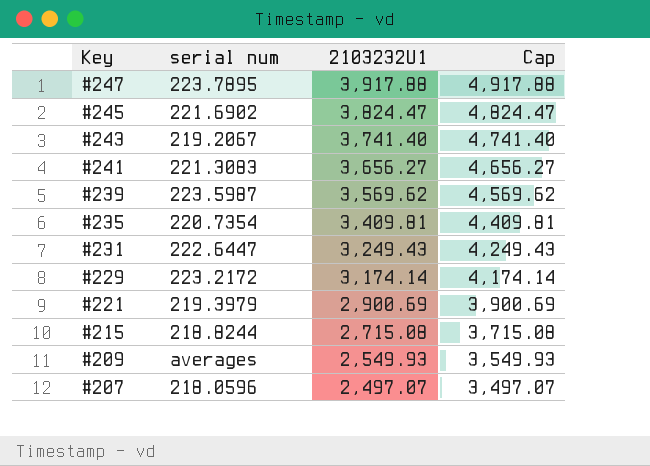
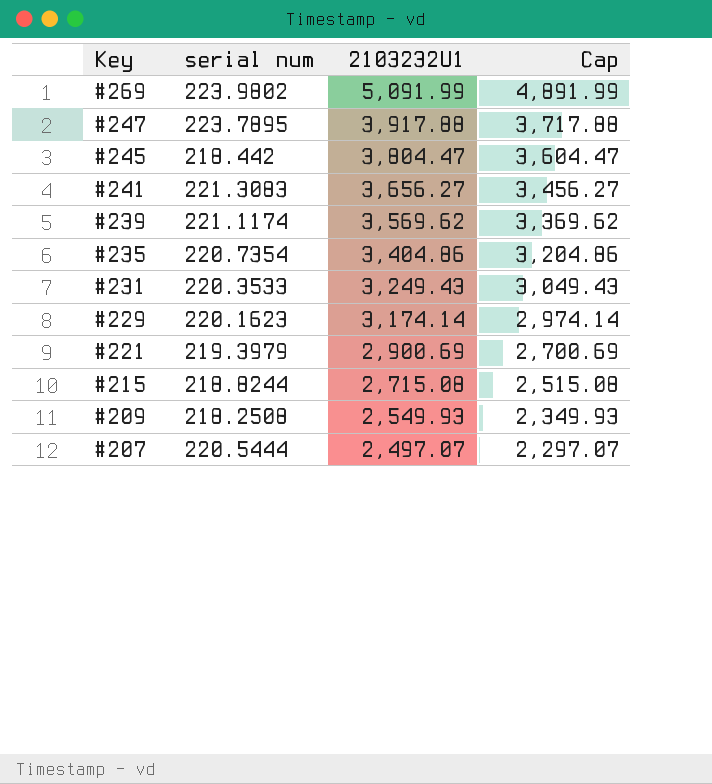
column Cap | formula: [2103232U1] + 1000 -> [2103232U1] - 200
row #243: 219.2067 | 3,741.40 | 4,741.40 -> none
row #269: none -> 223.9802 | 5,091.99 | 4,891.99
#245 | serial num: 221.6902 -> 218.442
#245 | 2103232U1: 3,824.47 -> 3,804.47
#239 | serial num: 223.5987 -> 221.1174
#235 | 2103232U1: 3,409.81 -> 3,404.86
#231 | serial num: 222.6447 -> 220.3533
#229 | serial num: 223.2172 -> 220.1623
#209 | serial num: averages -> 218.2508
#207 | serial num: 218.0596 -> 220.5444

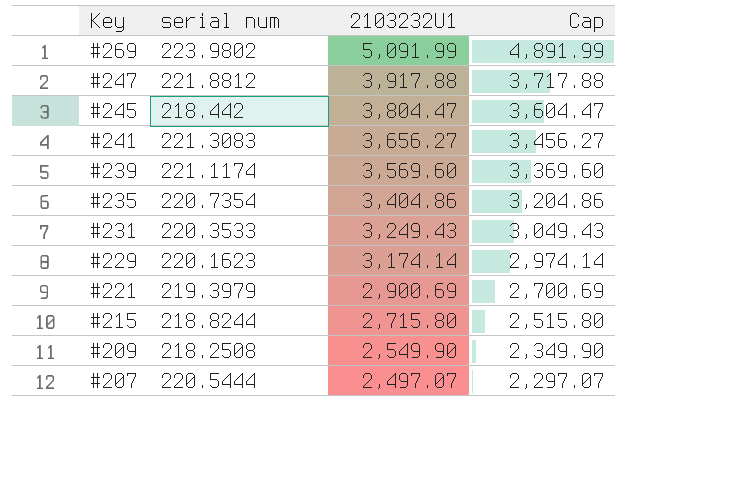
#247 | serial num: 223.7895 -> 221.8812
#239 | 2103232U1: 3,569.62 -> 3,569.60
#239 | Cap: 3,369.62 -> 3,369.60
#215 | 2103232U1: 2,715.08 -> 2,715.80
#215 | Cap: 2,515.08 -> 2,515.80
#209 | 2103232U1: 2,549.93 -> 2,549.90
#209 | Cap: 2,349.93 -> 2,349.90

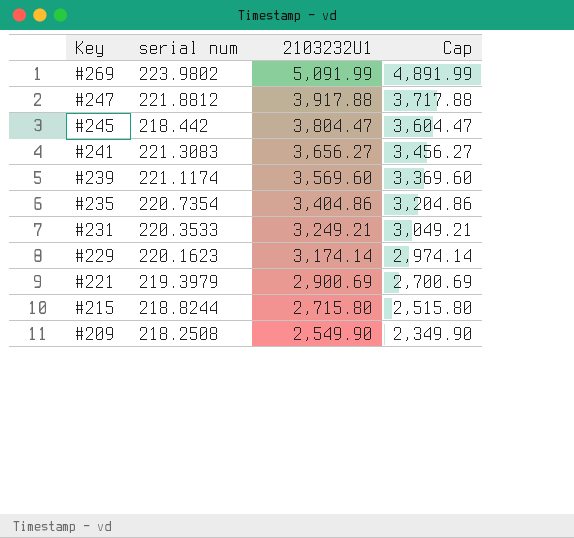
row #207: 220.5444 | 2,497.07 | 2,297.07 -> none
#231 | 2103232U1: 3,249.43 -> 3,249.21
#231 | Cap: 3,049.43 -> 3,049.21

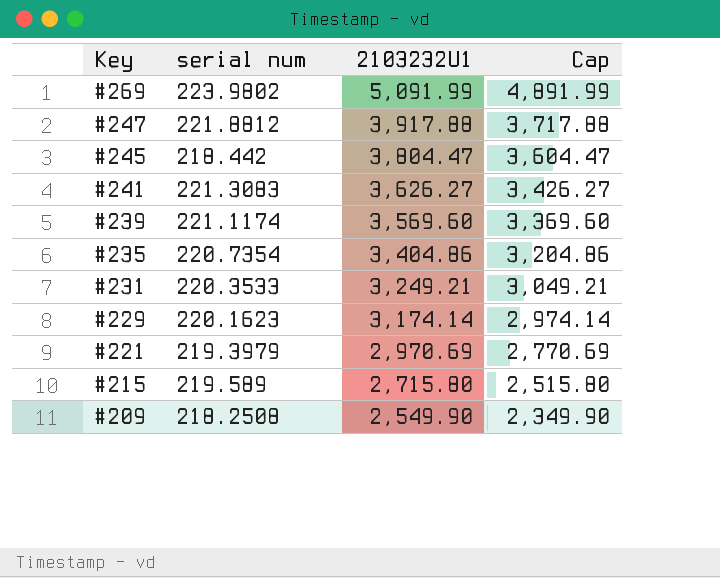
#241 | 2103232U1: 3,656.27 -> 3,626.27
#241 | Cap: 3,456.27 -> 3,426.27
#221 | 2103232U1: 2,900.69 -> 2,970.69
#221 | Cap: 2,700.69 -> 2,770.69
#215 | serial num: 218.8244 -> 219.589

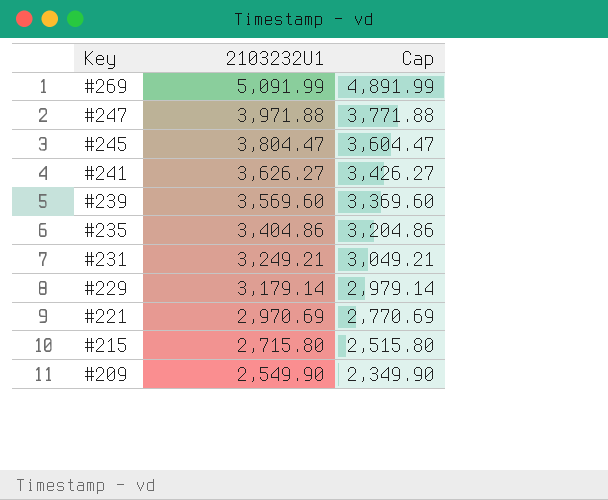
column serial num | position: 2 -> none
#247 | 2103232U1: 3,917.88 -> 3,971.88
#247 | Cap: 3,717.88 -> 3,771.88
#229 | 2103232U1: 3,174.14 -> 3,179.14
#229 | Cap: 2,974.14 -> 2,979.14

